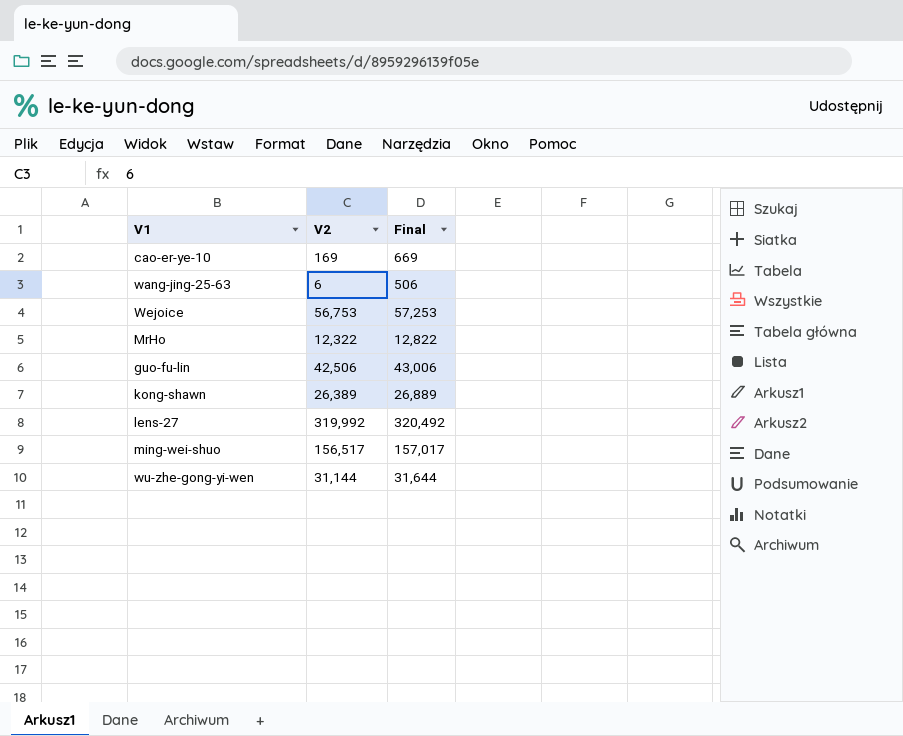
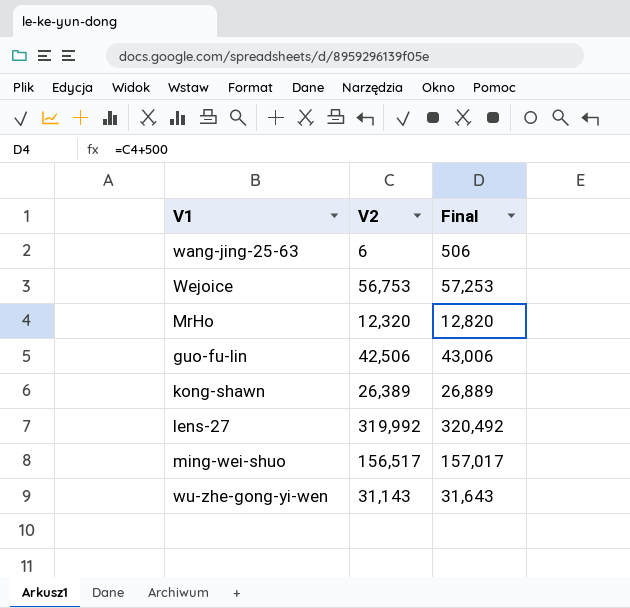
row cao-er-ye-10: 169 | 669 -> none
MrHo | V2: 12,322 -> 12,320
MrHo | Final: 12,822 -> 12,820
wu-zhe-gong-yi-wen | V2: 31,144 -> 31,143
wu-zhe-gong-yi-wen | Final: 31,644 -> 31,643

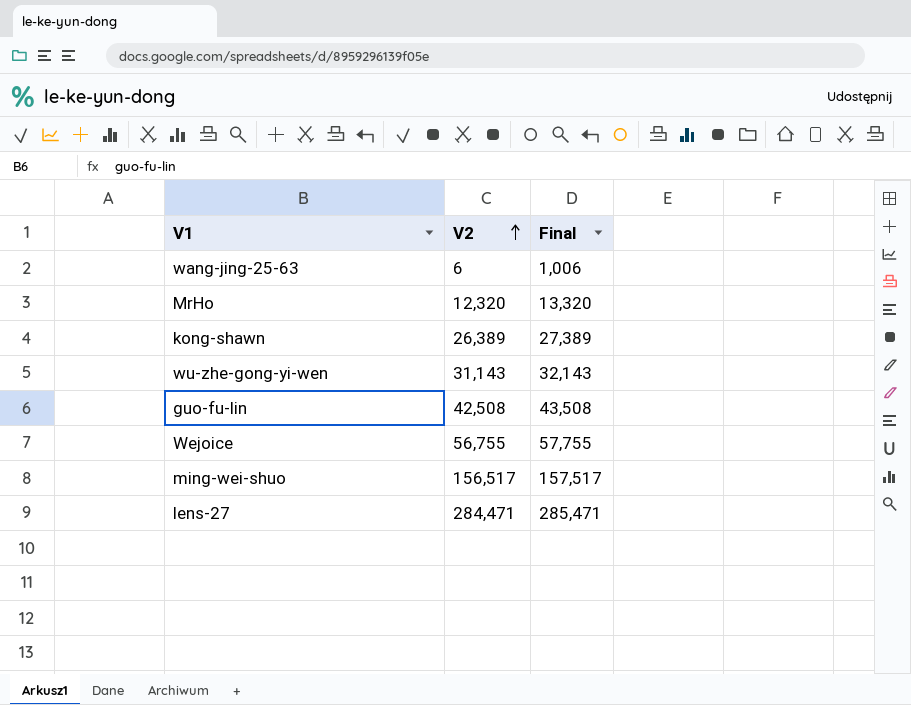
row order: none -> V2 ascending
column Final | formula: [V2] + 500 -> [V2] + 1000
guo-fu-lin | V2: 42,506 -> 42,508
Wejoice | V2: 56,753 -> 56,755
lens-27 | V2: 319,992 -> 284,471

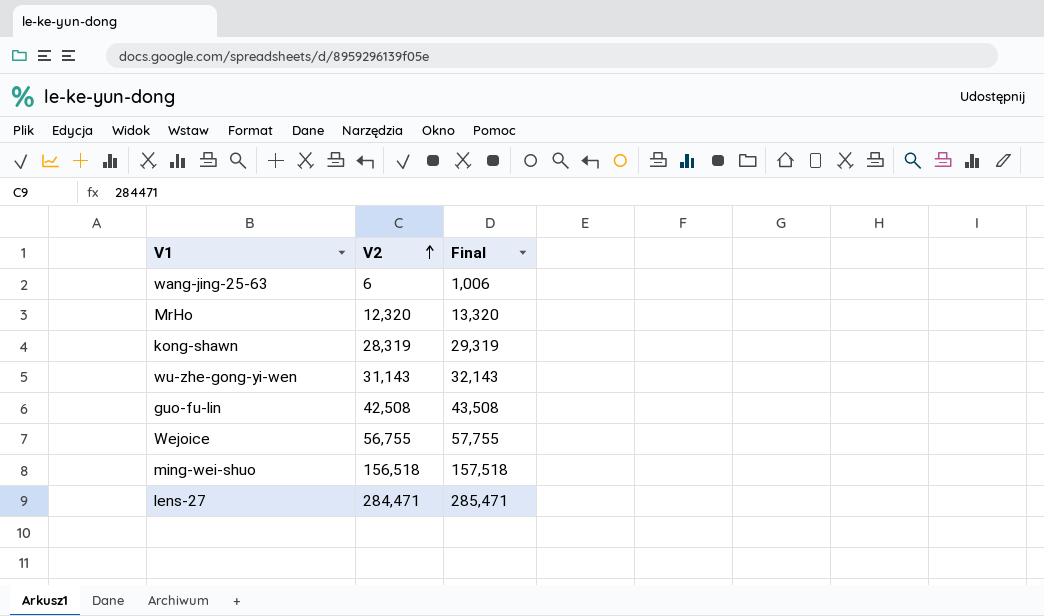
kong-shawn | V2: 26,389 -> 28,319
kong-shawn | Final: 27,389 -> 29,319
ming-wei-shuo | V2: 156,517 -> 156,518
ming-wei-shuo | Final: 157,517 -> 157,518

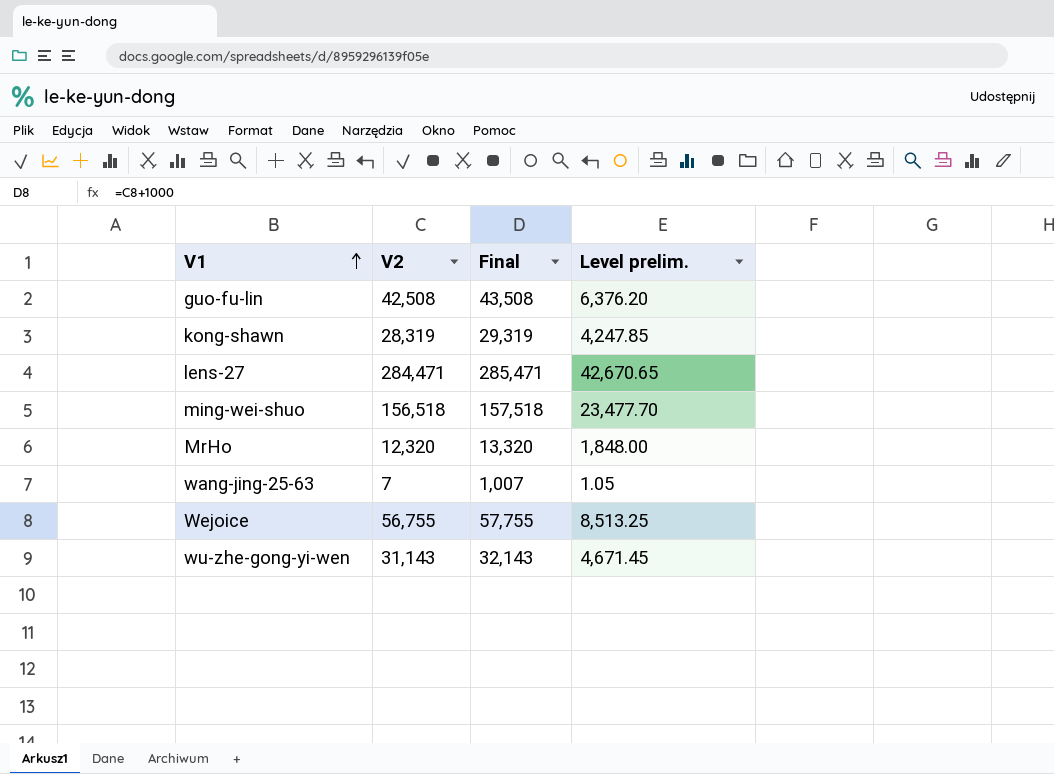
row order: V2 ascending -> V1 ascending
column Level prelim. | formula: none -> [V2] * 0.15
wang-jing-25-63 | V2: 6 -> 7
wang-jing-25-63 | Final: 1,006 -> 1,007

